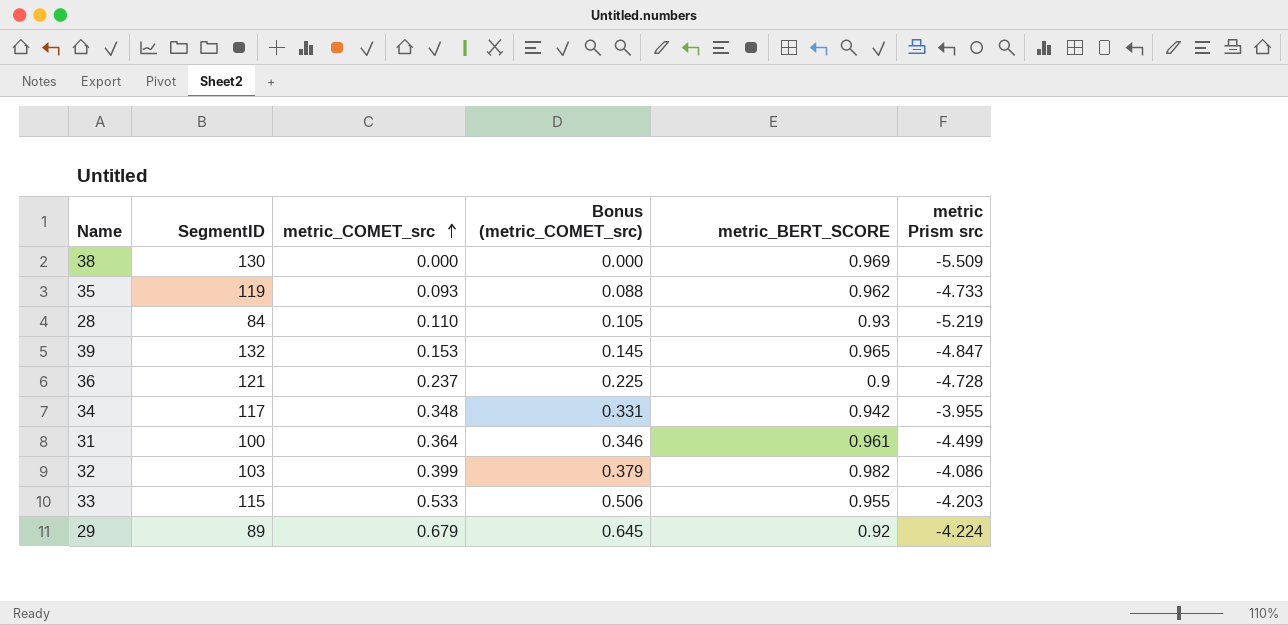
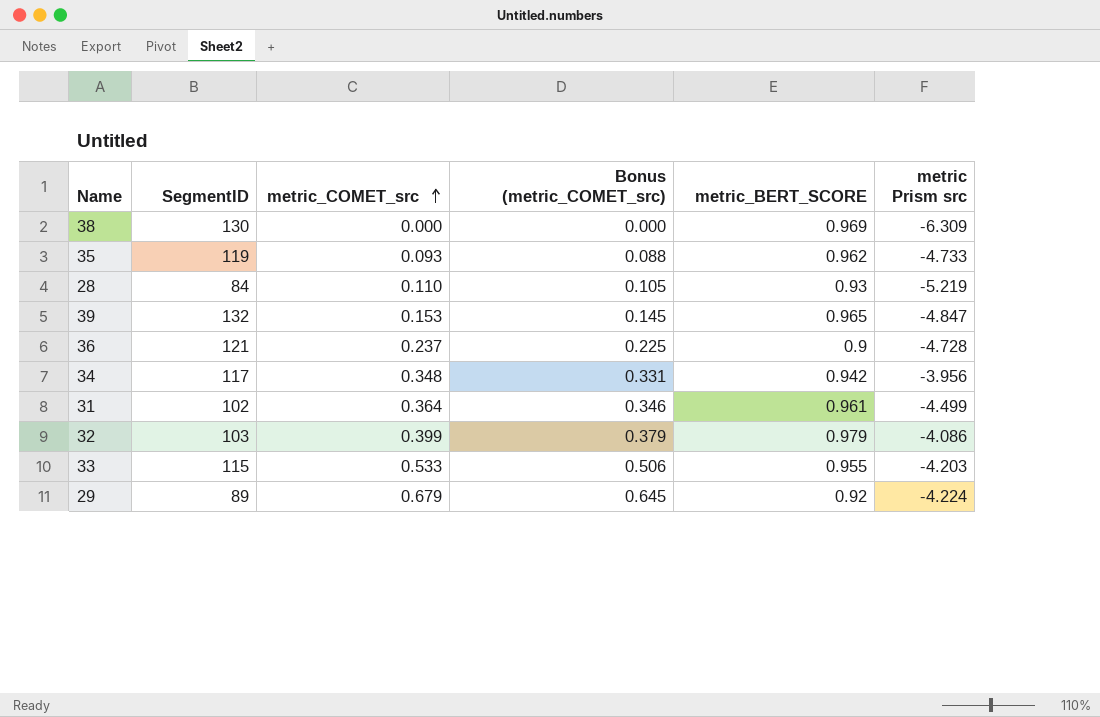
38 | metric Prism src: -5.509 -> -6.309
34 | metric Prism src: -3.955 -> -3.956
31 | SegmentID: 100 -> 102
32 | metric_BERT_SCORE: 0.982 -> 0.979

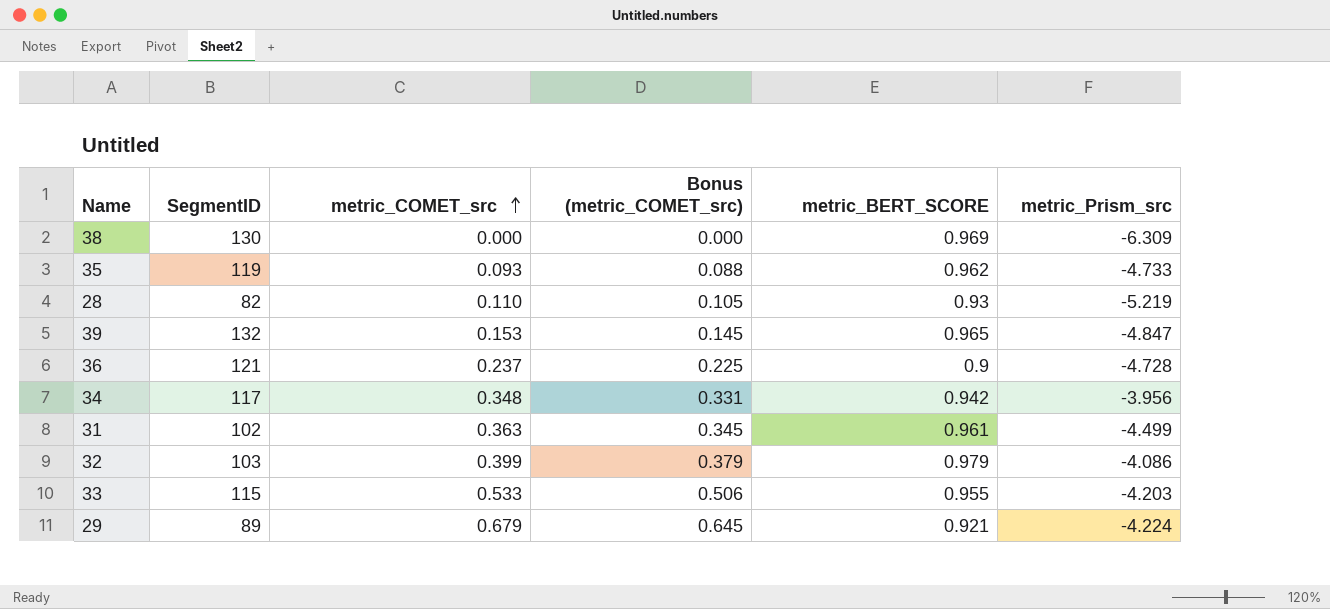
column name: metric Prism src -> metric_Prism_src
28 | SegmentID: 84 -> 82
31 | metric_COMET_src: 0.364 -> 0.363
31 | Bonus (metric_COMET_src): 0.346 -> 0.345
29 | metric_BERT_SCORE: 0.92 -> 0.921

